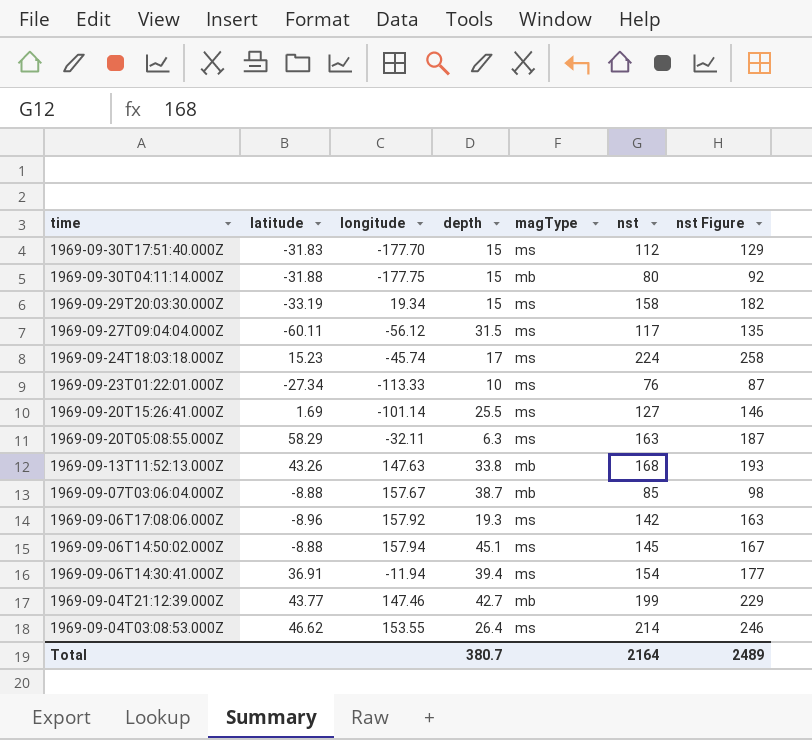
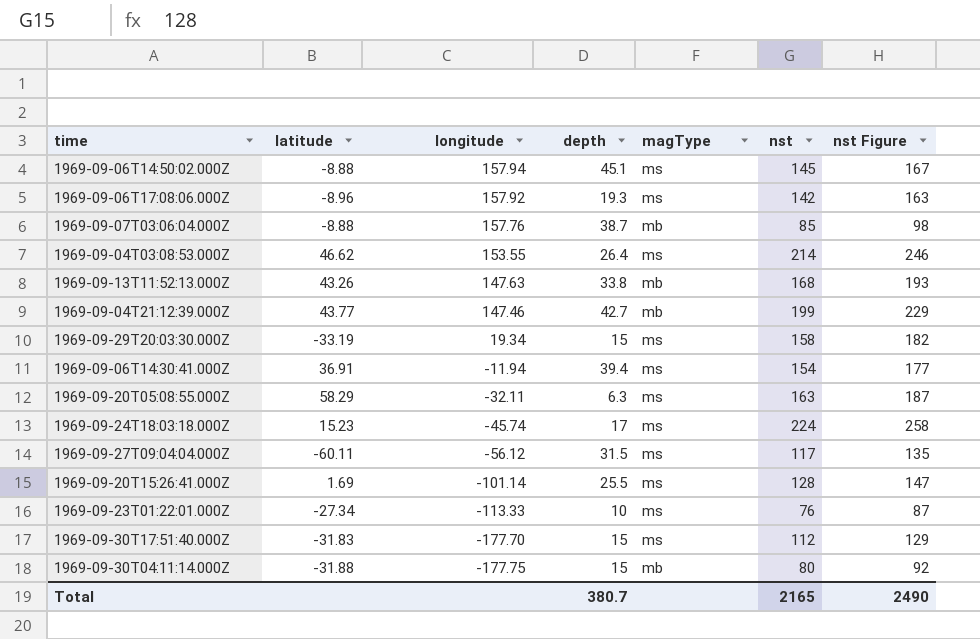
row order: time descending -> longitude descending
1969-09-07T03:06:04.000Z | longitude: 157.67 -> 157.76
1969-09-20T15:26:41.000Z | nst: 127 -> 128
1969-09-20T15:26:41.000Z | nst Figure: 146 -> 147
Total | nst: 2164 -> 2165
Total | nst Figure: 2489 -> 2490

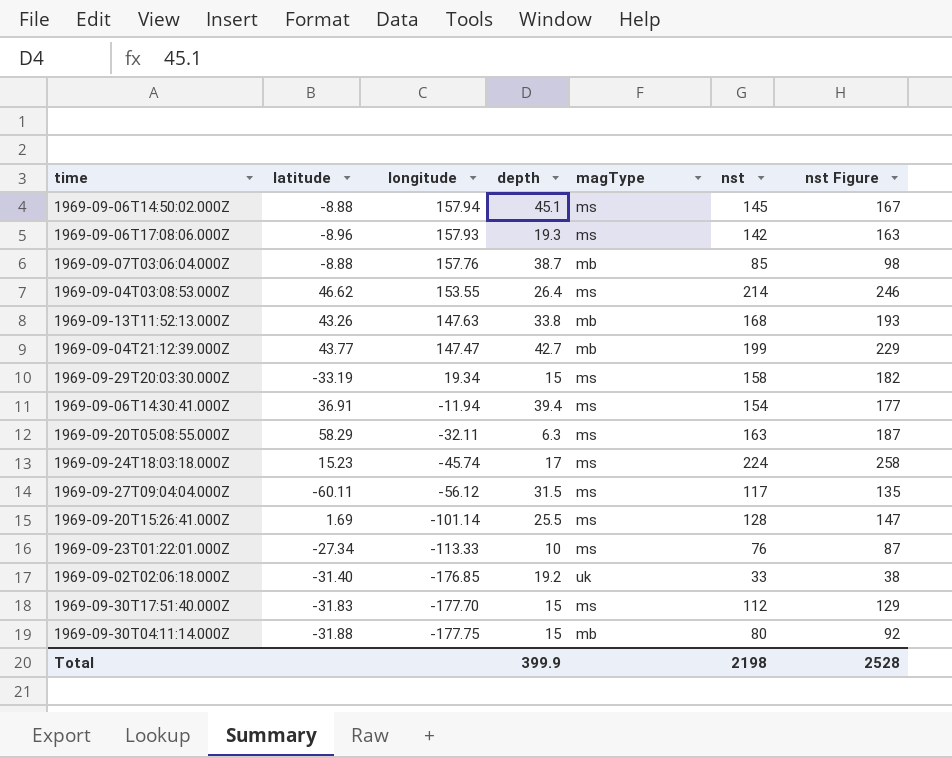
1969-09-06T17:08:06.000Z | longitude: 157.92 -> 157.93
1969-09-04T21:12:39.000Z | longitude: 147.46 -> 147.47
row 1969-09-02T02:06:18.000Z: none -> -31.40 | -176.85 | 19.2 | uk | 33 | 38
Total | depth: 380.7 -> 399.9
Total | nst: 2165 -> 2198
Total | nst Figure: 2490 -> 2528

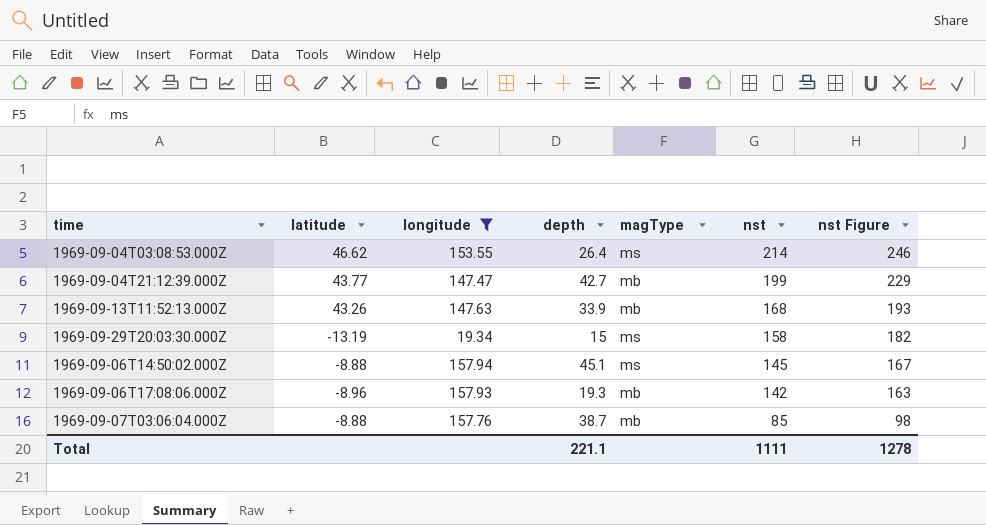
filter: none -> longitude >= 19.34
row order: longitude descending -> nst descending
1969-09-13T11:52:13.000Z | depth: 33.8 -> 33.9
1969-09-29T20:03:30.000Z | latitude: -33.19 -> -13.19
1969-09-06T17:08:06.000Z | magType: ms -> mb
Total | depth: 399.9 -> 221.1
Total | nst: 2198 -> 1111
Total | nst Figure: 2528 -> 1278

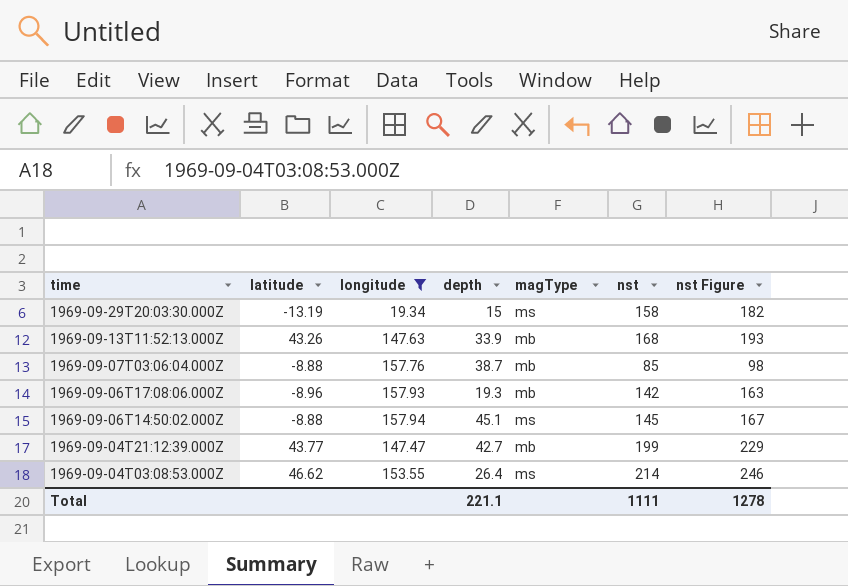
row order: nst descending -> time descending

